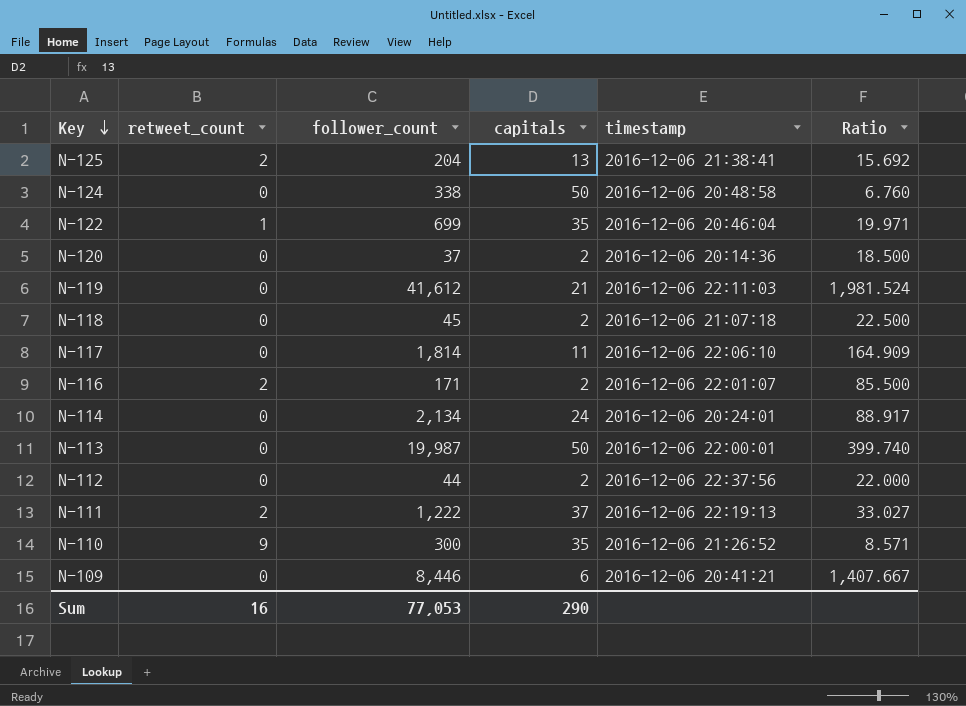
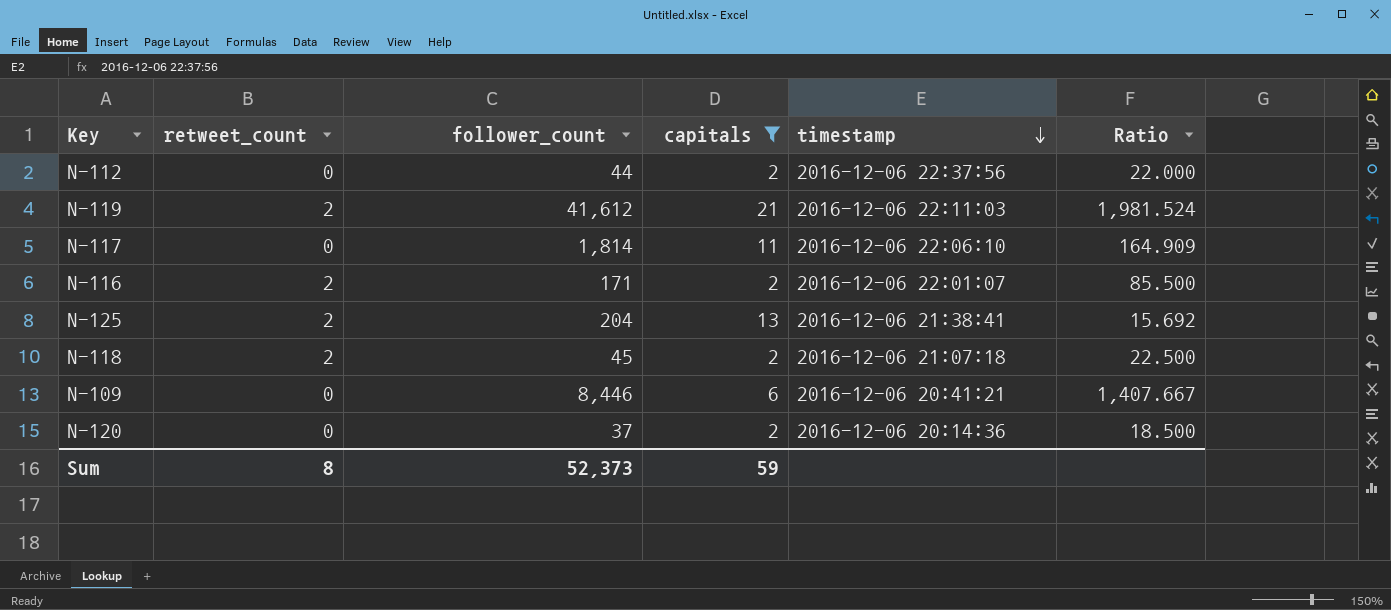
filter: none -> capitals <= 21
row order: Key descending -> timestamp descending
N-119 | retweet_count: 0 -> 2
N-118 | retweet_count: 0 -> 2
Sum | retweet_count: 16 -> 8
Sum | follower_count: 77,053 -> 52,373
Sum | capitals: 290 -> 59

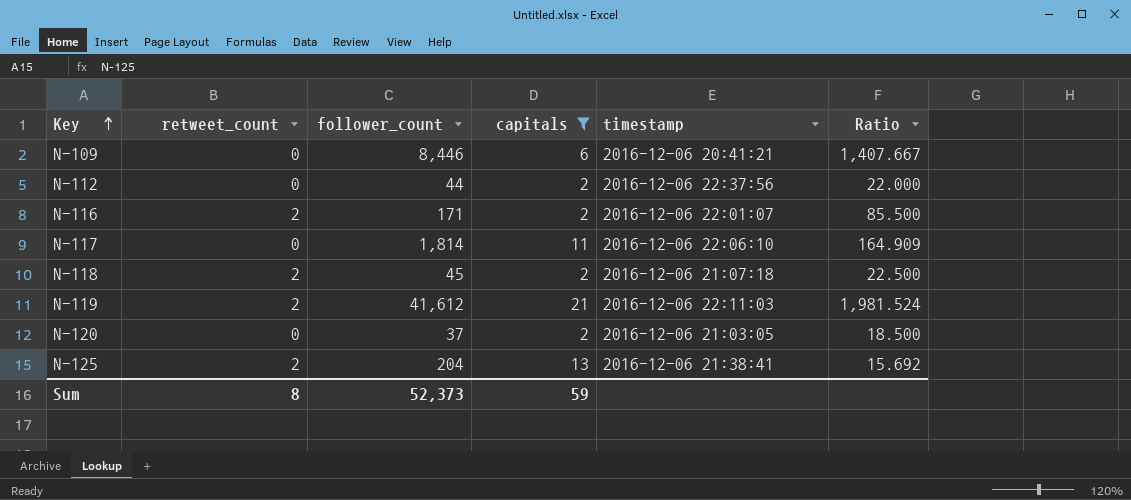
row order: timestamp descending -> Key ascending
N-120 | timestamp: 2016-12-06 20:14:36 -> 2016-12-06 21:03:05

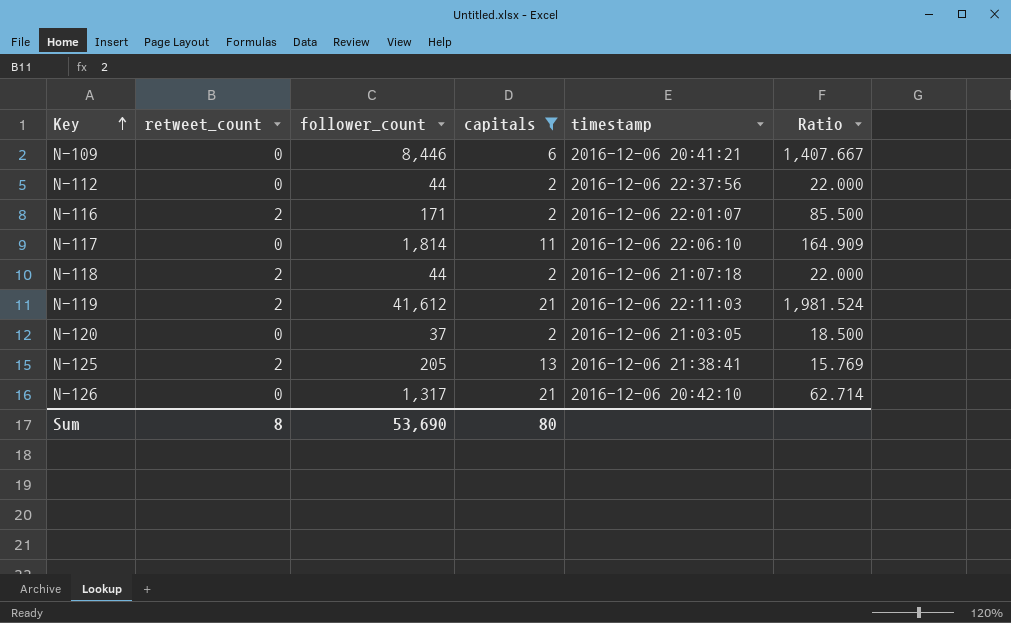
N-118 | follower_count: 45 -> 44
N-118 | Ratio: 22.500 -> 22.000
N-125 | follower_count: 204 -> 205
N-125 | Ratio: 15.692 -> 15.769
row N-126: none -> 0 | 1,317 | 21 | 2016-12-06 20:42:10 | 62.714
Sum | follower_count: 52,373 -> 53,690
Sum | capitals: 59 -> 80

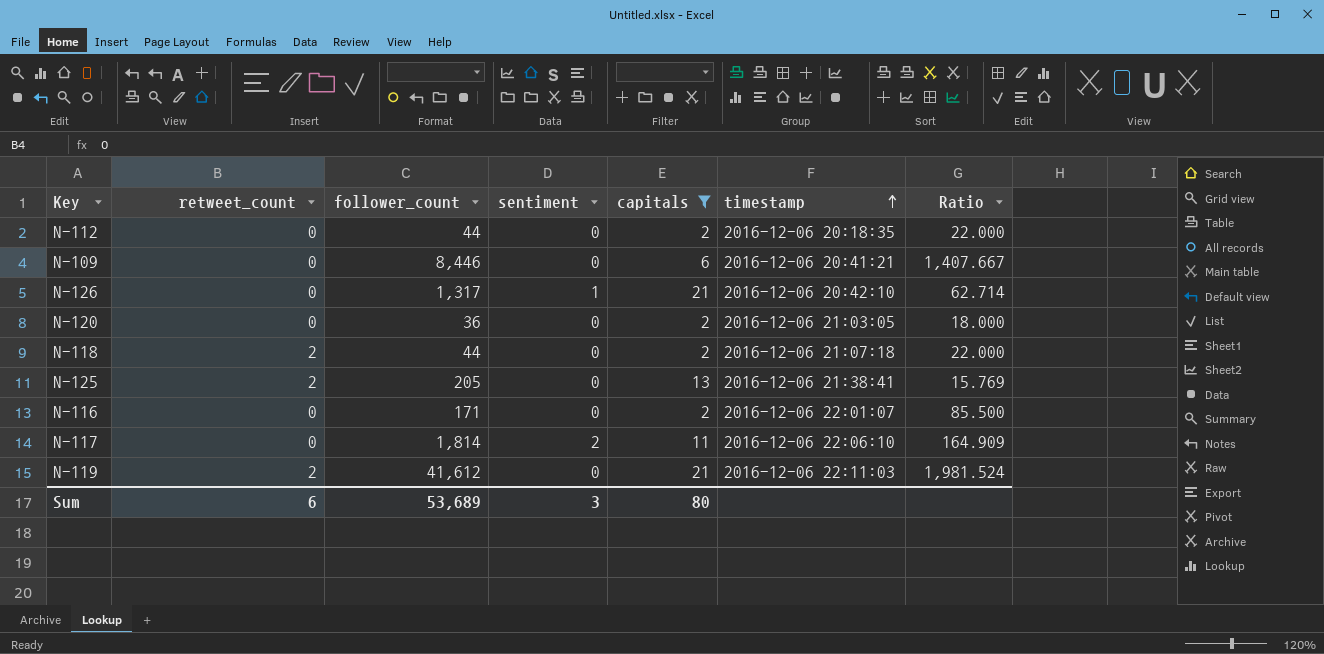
row order: Key ascending -> timestamp ascending
column sentiment | position: none -> 4
N-112 | timestamp: 2016-12-06 22:37:56 -> 2016-12-06 20:18:35
N-120 | follower_count: 37 -> 36
N-120 | Ratio: 18.500 -> 18.000
N-116 | retweet_count: 2 -> 0
Sum | retweet_count: 8 -> 6
Sum | follower_count: 53,690 -> 53,689

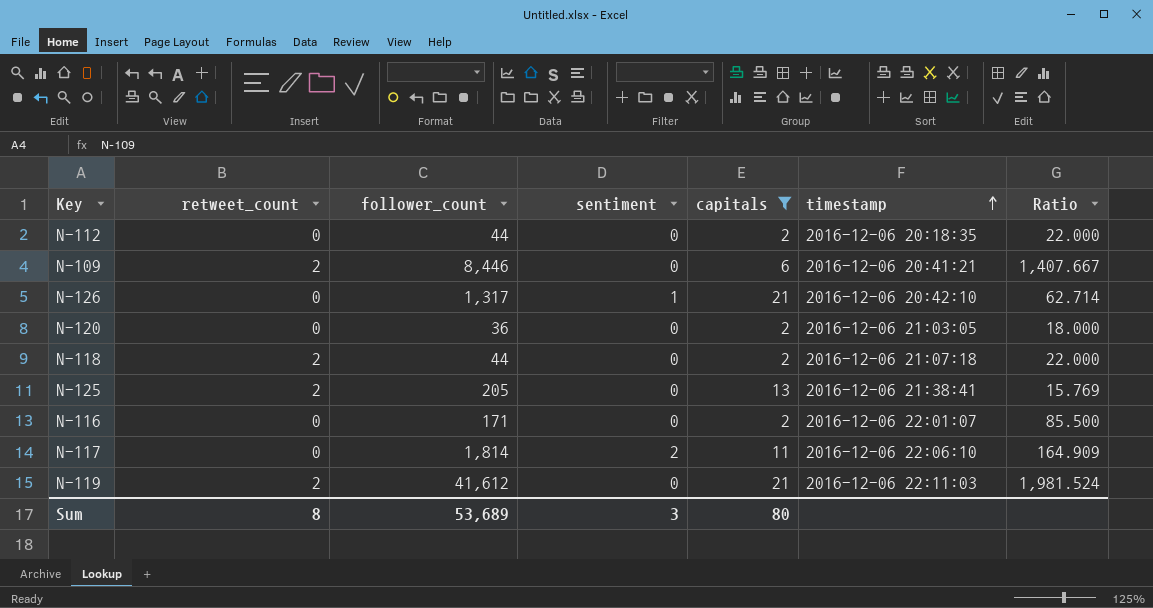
N-109 | retweet_count: 0 -> 2
Sum | retweet_count: 6 -> 8

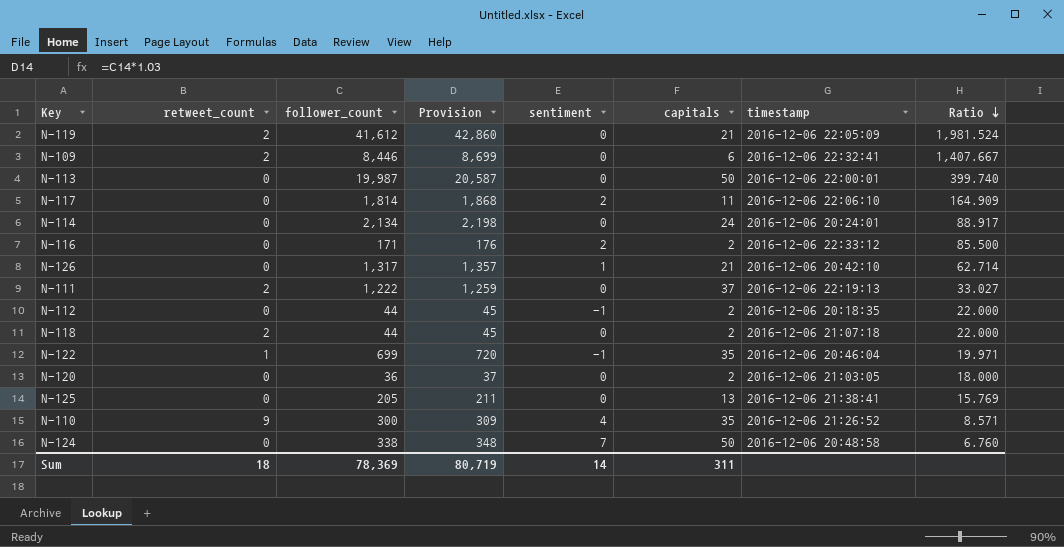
filter: capitals <= 21 -> none
row order: timestamp ascending -> Ratio descending
column Provision | formula: none -> [follower_count] * 1.03
N-119 | timestamp: 2016-12-06 22:11:03 -> 2016-12-06 22:05:09
N-109 | timestamp: 2016-12-06 20:41:21 -> 2016-12-06 22:32:41
N-116 | sentiment: 0 -> 2
N-116 | timestamp: 2016-12-06 22:01:07 -> 2016-12-06 22:33:12
N-112 | sentiment: 0 -> -1
N-125 | retweet_count: 2 -> 0
Sum | retweet_count: 8 -> 18
Sum | follower_count: 53,689 -> 78,369
Sum | sentiment: 3 -> 14
Sum | capitals: 80 -> 311

